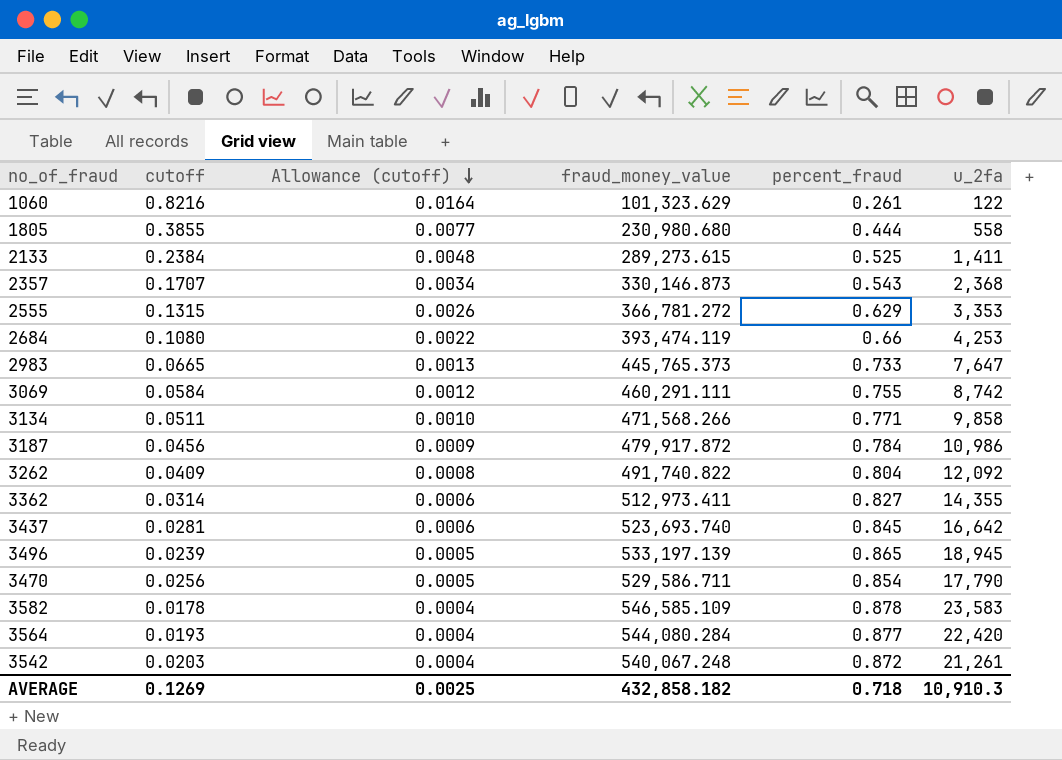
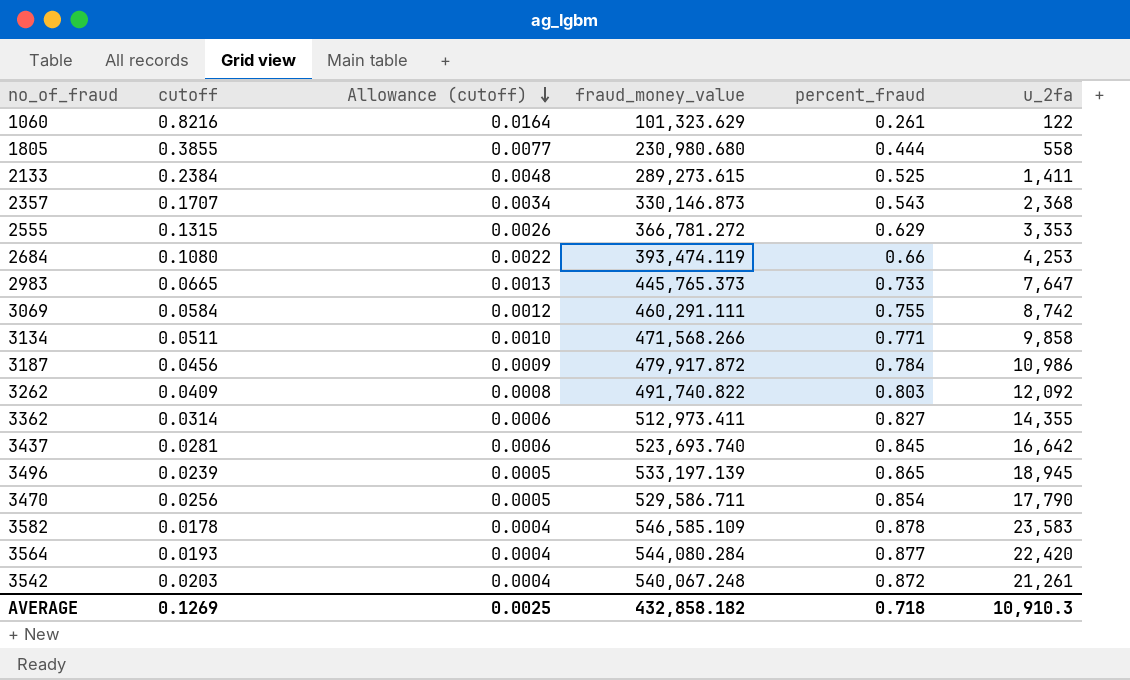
3262 | percent_fraud: 0.804 -> 0.803

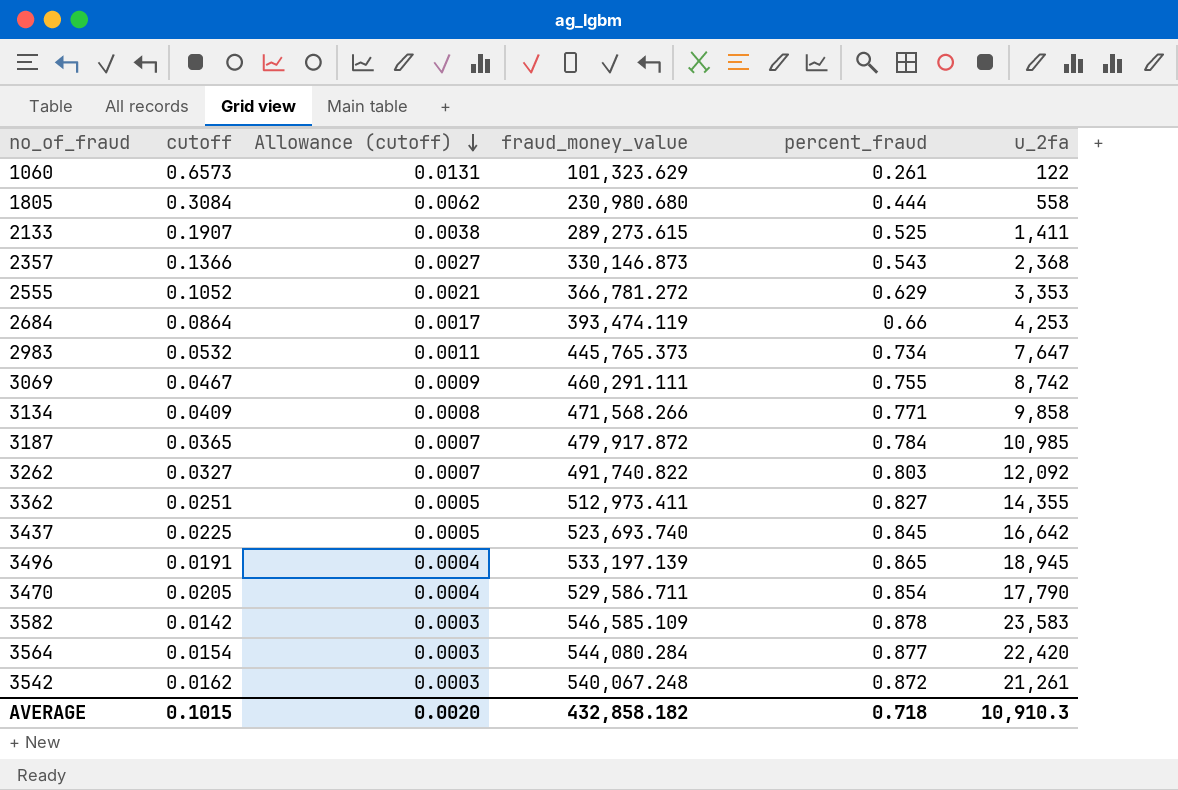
1060 | cutoff: 0.8216 -> 0.6573
1060 | Allowance (cutoff): 0.0164 -> 0.0131
1805 | cutoff: 0.3855 -> 0.3084
1805 | Allowance (cutoff): 0.0077 -> 0.0062
2133 | cutoff: 0.2384 -> 0.1907
2133 | Allowance (cutoff): 0.0048 -> 0.0038
2357 | cutoff: 0.1707 -> 0.1366
2357 | Allowance (cutoff): 0.0034 -> 0.0027
2555 | cutoff: 0.1315 -> 0.1052
2555 | Allowance (cutoff): 0.0026 -> 0.0021
2684 | cutoff: 0.1080 -> 0.0864
2684 | Allowance (cutoff): 0.0022 -> 0.0017
2983 | cutoff: 0.0665 -> 0.0532
2983 | Allowance (cutoff): 0.0013 -> 0.0011
2983 | percent_fraud: 0.733 -> 0.734
3069 | cutoff: 0.0584 -> 0.0467
3069 | Allowance (cutoff): 0.0012 -> 0.0009
3134 | cutoff: 0.0511 -> 0.0409
3134 | Allowance (cutoff): 0.0010 -> 0.0008
3187 | cutoff: 0.0456 -> 0.0365
3187 | Allowance (cutoff): 0.0009 -> 0.0007
3187 | u_2fa: 10,986 -> 10,985
3262 | cutoff: 0.0409 -> 0.0327
3262 | Allowance (cutoff): 0.0008 -> 0.0007
3362 | cutoff: 0.0314 -> 0.0251
3362 | Allowance (cutoff): 0.0006 -> 0.0005
3437 | cutoff: 0.0281 -> 0.0225
3437 | Allowance (cutoff): 0.0006 -> 0.0005
3496 | cutoff: 0.0239 -> 0.0191
3496 | Allowance (cutoff): 0.0005 -> 0.0004
3470 | cutoff: 0.0256 -> 0.0205
3470 | Allowance (cutoff): 0.0005 -> 0.0004
3582 | cutoff: 0.0178 -> 0.0142
3582 | Allowance (cutoff): 0.0004 -> 0.0003
3564 | cutoff: 0.0193 -> 0.0154
3564 | Allowance (cutoff): 0.0004 -> 0.0003
3542 | cutoff: 0.0203 -> 0.0162
3542 | Allowance (cutoff): 0.0004 -> 0.0003
AVERAGE | cutoff: 0.1269 -> 0.1015
AVERAGE | Allowance (cutoff): 0.0025 -> 0.0020

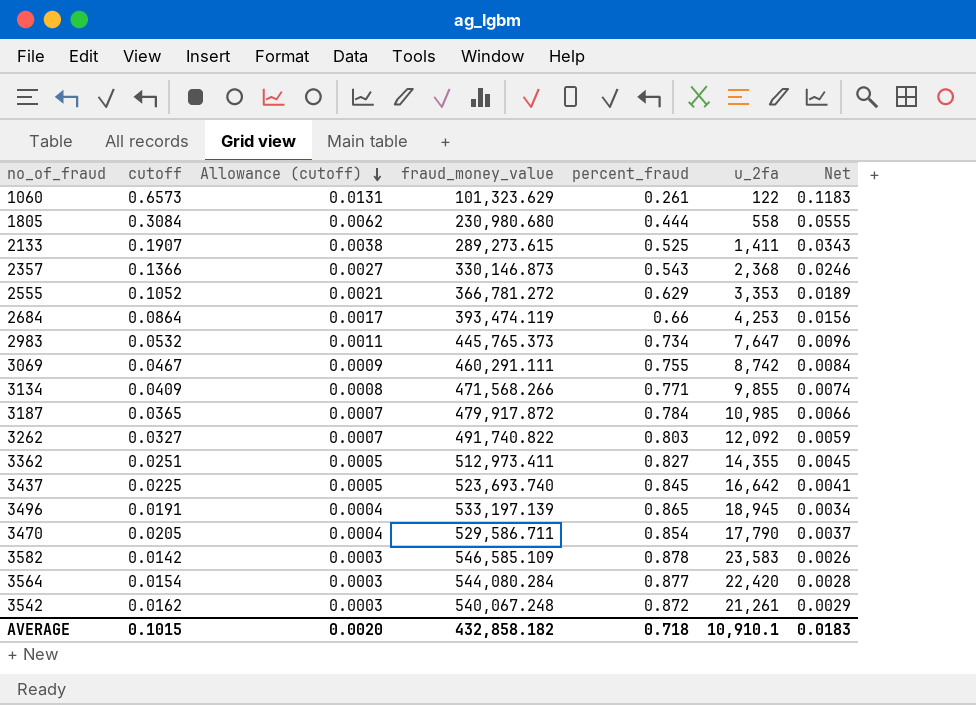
column Net | formula: none -> [cutoff] * 0.18
3134 | u_2fa: 9,858 -> 9,855
AVERAGE | u_2fa: 10,910.3 -> 10,910.1

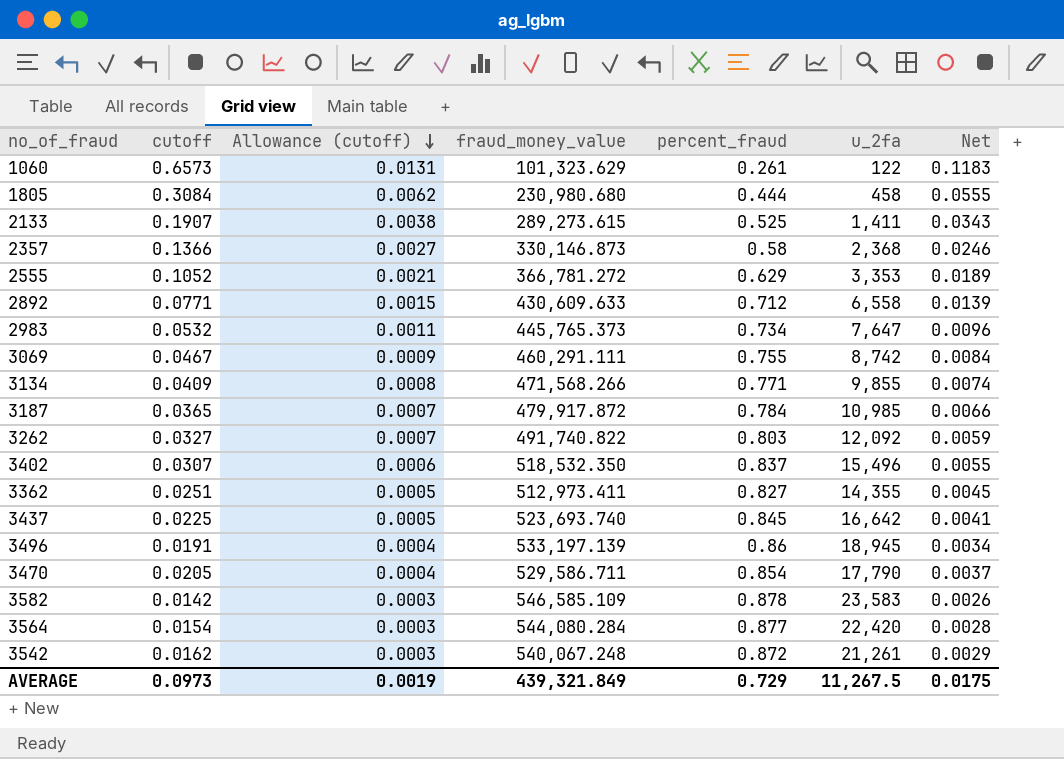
row 2684: 0.0864 | 0.0017 | 393,474.119 | 0.66 | 4,253 | 0.0156 -> none
1805 | u_2fa: 558 -> 458
2357 | percent_fraud: 0.543 -> 0.58
row 2892: none -> 0.0771 | 0.0015 | 430,609.633 | 0.712 | 6,558 | 0.0139
row 3402: none -> 0.0307 | 0.0006 | 518,532.350 | 0.837 | 15,496 | 0.0055
3496 | percent_fraud: 0.865 -> 0.86
AVERAGE | cutoff: 0.1015 -> 0.0973
AVERAGE | Allowance (cutoff): 0.0020 -> 0.0019
AVERAGE | fraud_money_value: 432,858.182 -> 439,321.849
AVERAGE | percent_fraud: 0.718 -> 0.729
AVERAGE | u_2fa: 10,910.1 -> 11,267.5
AVERAGE | Net: 0.0183 -> 0.0175

